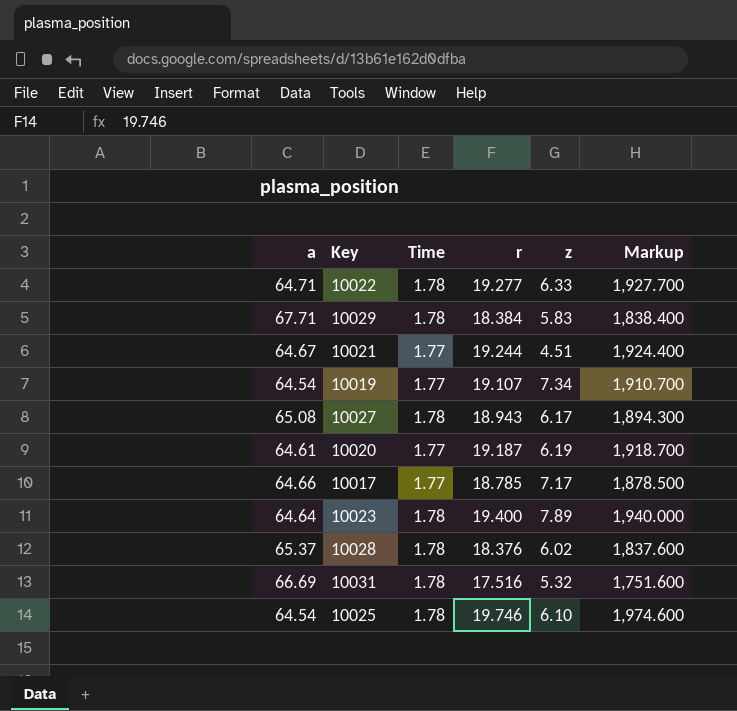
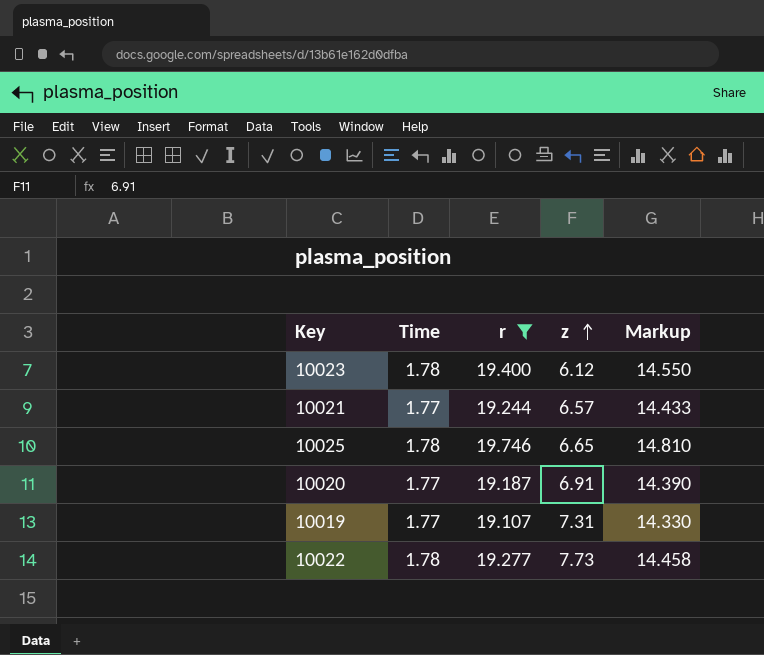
filter: none -> r >= 19.107
row order: none -> z ascending
column a | position: 1 -> none
column Markup | formula: [r] * 100 -> [r] * 0.75
10023 | z: 7.89 -> 6.12
10021 | z: 4.51 -> 6.57
10025 | z: 6.10 -> 6.65
10020 | z: 6.19 -> 6.91
10019 | z: 7.34 -> 7.31
10022 | z: 6.33 -> 7.73

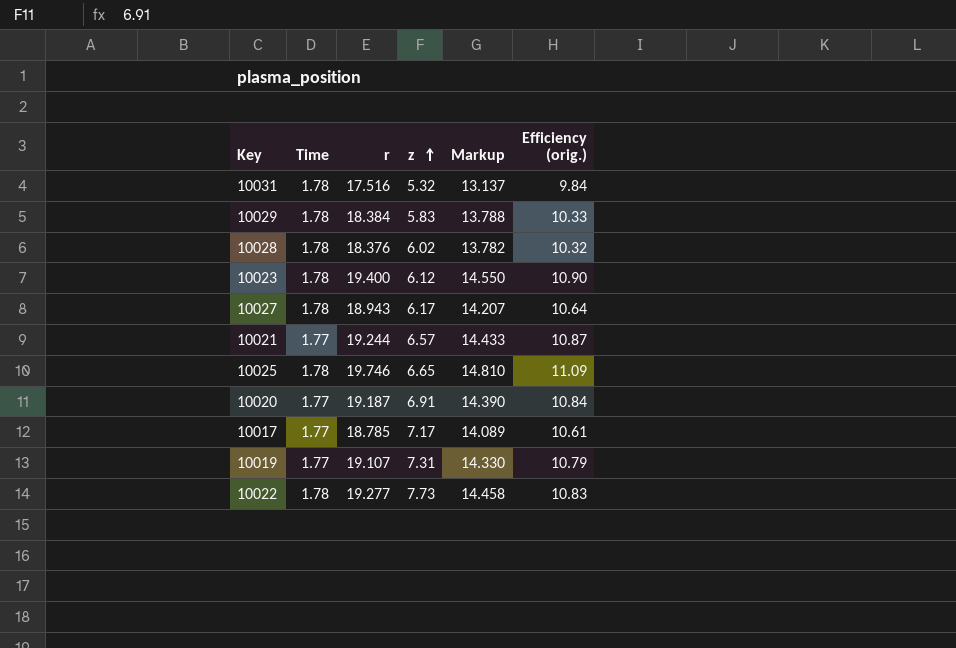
filter: r >= 19.107 -> none
column Efficiency (orig.) | formula: none -> [r] / [Time]

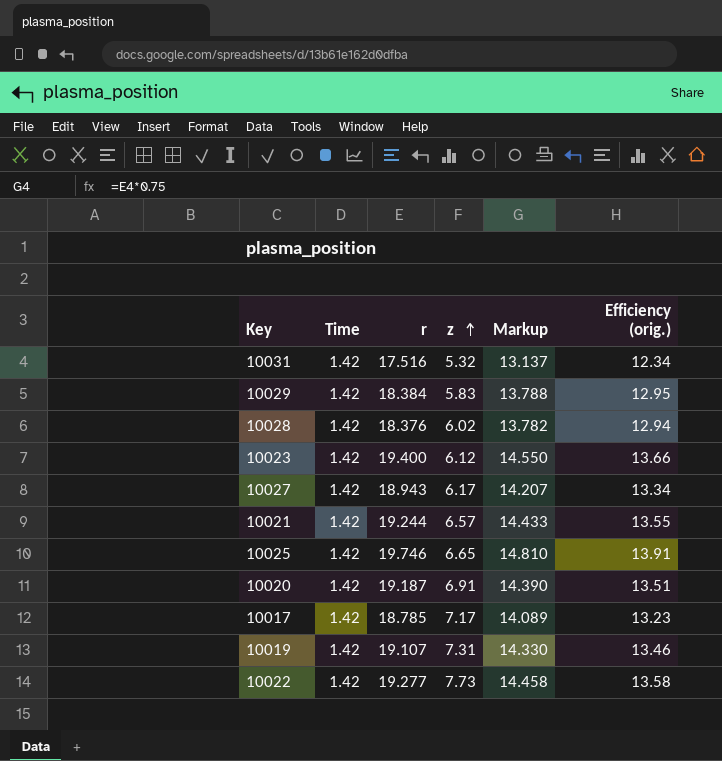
10031 | Time: 1.78 -> 1.42
10031 | Efficiency (orig.): 9.84 -> 12.34
10029 | Time: 1.78 -> 1.42
10029 | Efficiency (orig.): 10.33 -> 12.95
10028 | Time: 1.78 -> 1.42
10028 | Efficiency (orig.): 10.32 -> 12.94
10023 | Time: 1.78 -> 1.42
10023 | Efficiency (orig.): 10.90 -> 13.66
10027 | Time: 1.78 -> 1.42
10027 | Efficiency (orig.): 10.64 -> 13.34
10021 | Time: 1.77 -> 1.42
10021 | Efficiency (orig.): 10.87 -> 13.55
10025 | Time: 1.78 -> 1.42
10025 | Efficiency (orig.): 11.09 -> 13.91
10020 | Time: 1.77 -> 1.42
10020 | Efficiency (orig.): 10.84 -> 13.51
10017 | Time: 1.77 -> 1.42
10017 | Efficiency (orig.): 10.61 -> 13.23
10019 | Time: 1.77 -> 1.42
10019 | Efficiency (orig.): 10.79 -> 13.46
10022 | Time: 1.78 -> 1.42
10022 | Efficiency (orig.): 10.83 -> 13.58

